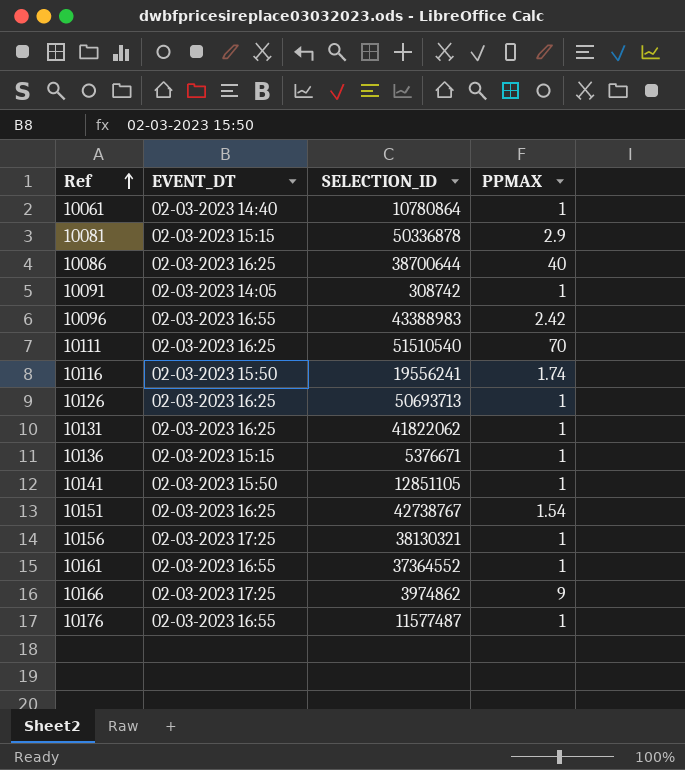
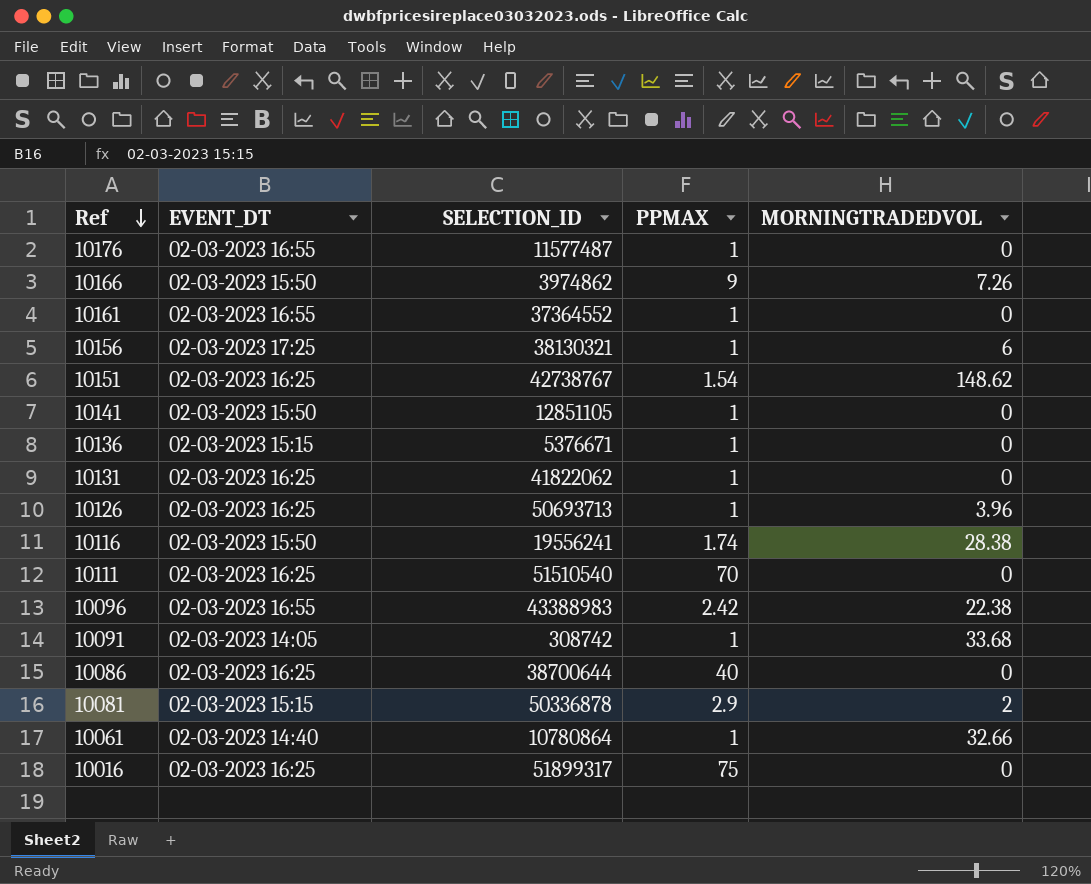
row order: Ref ascending -> Ref descending
column MORNINGTRADEDVOL | position: none -> 5
10166 | EVENT_DT: 02-03-2023 17:25 -> 02-03-2023 15:50
row 10016: none -> 02-03-2023 16:25 | 51899317 | 75 | 0

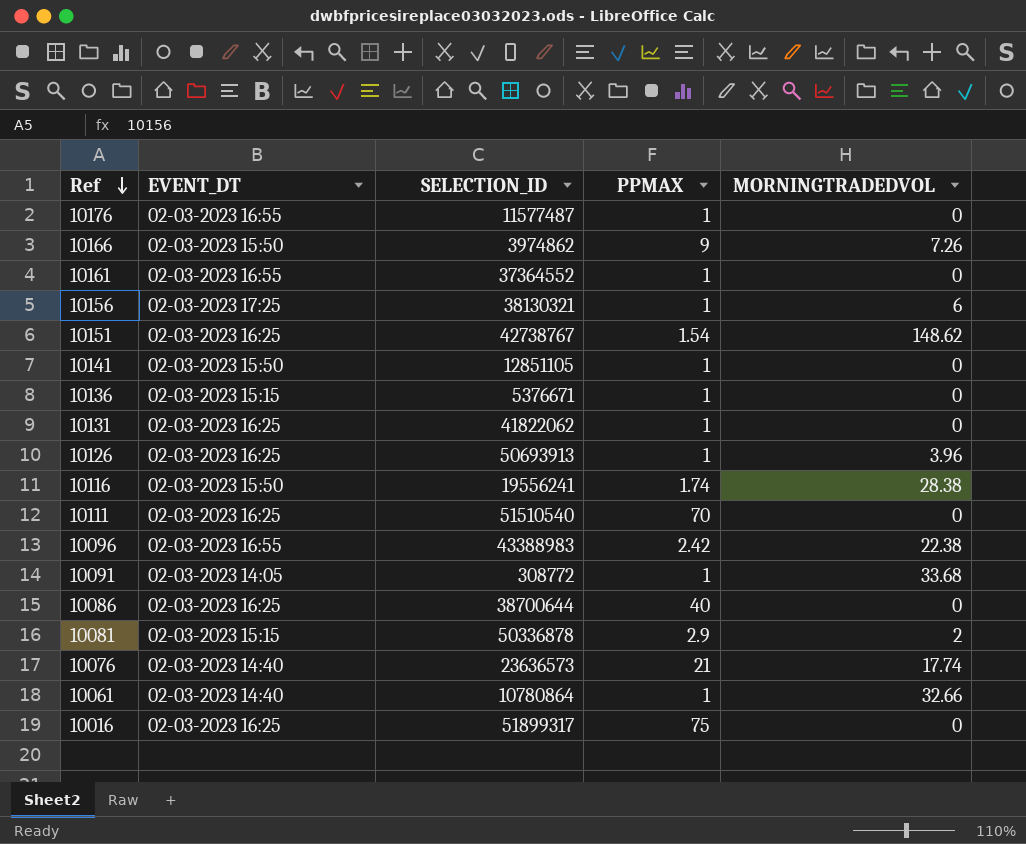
10126 | SELECTION_ID: 50693713 -> 50693913
10091 | SELECTION_ID: 308742 -> 308772
row 10076: none -> 02-03-2023 14:40 | 23636573 | 21 | 17.74

